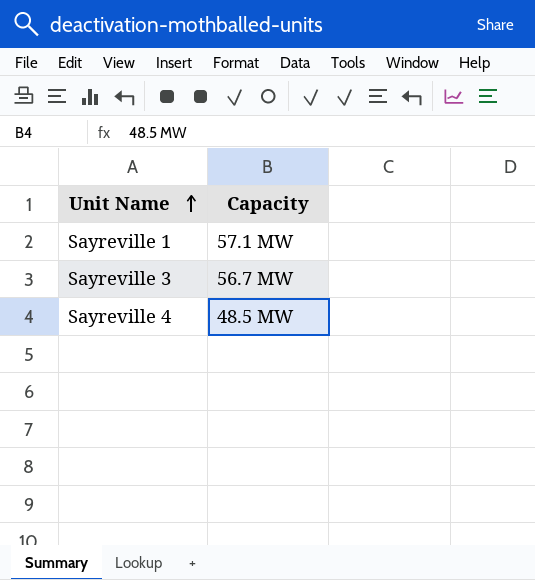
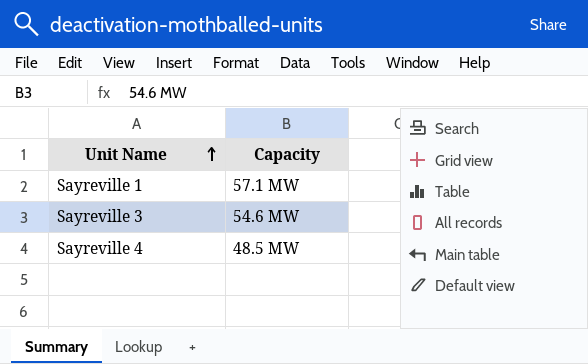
Sayreville 3 | Capacity: 56.7 MW -> 54.6 MW

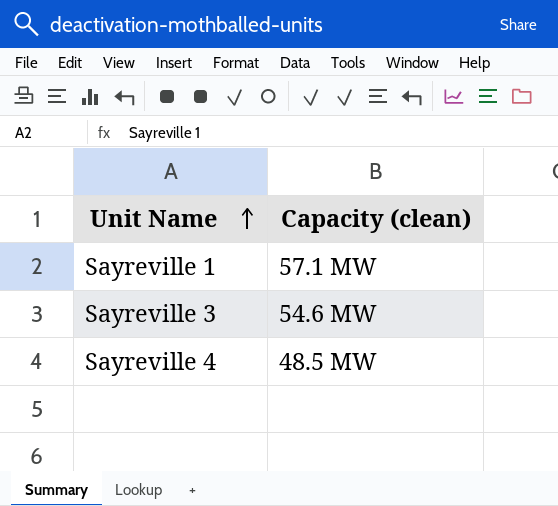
column name: Capacity -> Capacity (clean)

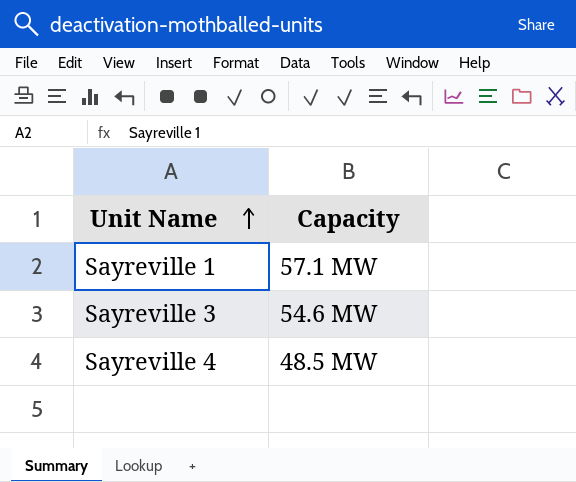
column name: Capacity (clean) -> Capacity

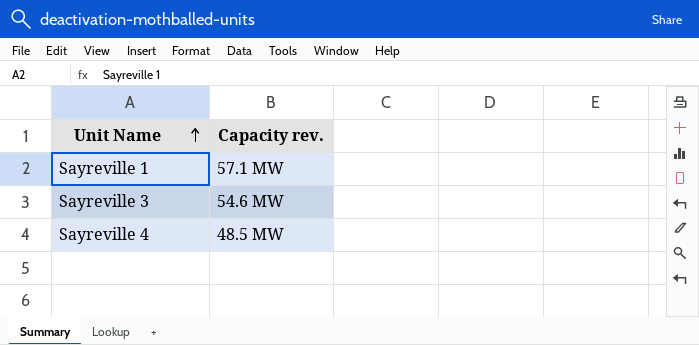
column name: Capacity -> Capacity rev.

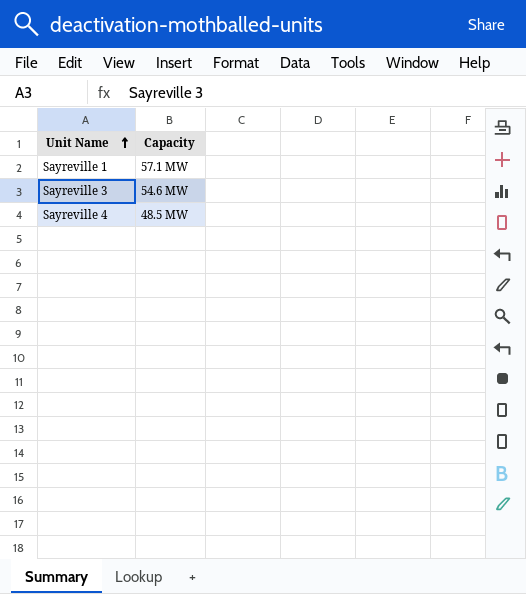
column name: Capacity rev. -> Capacity

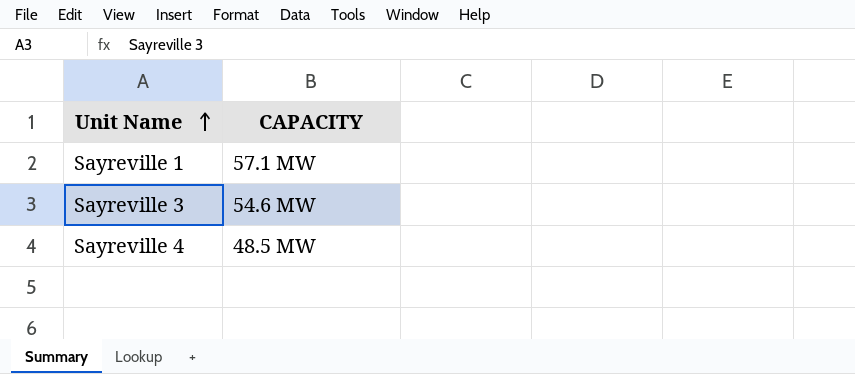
column name: Capacity -> CAPACITY

